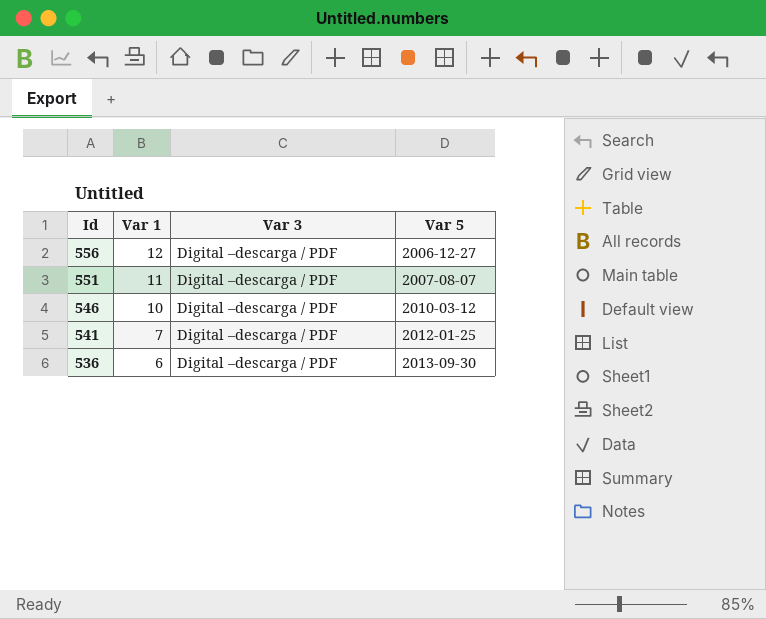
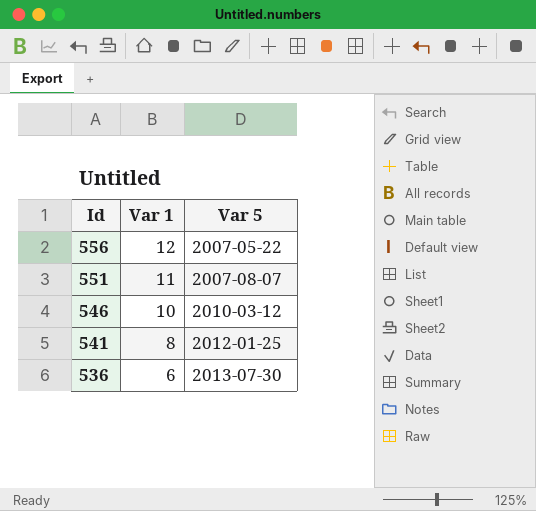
column Var 3 | position: 3 -> none
556 | Var 5: 2006-12-27 -> 2007-05-22
541 | Var 1: 7 -> 8
536 | Var 5: 2013-09-30 -> 2013-07-30

